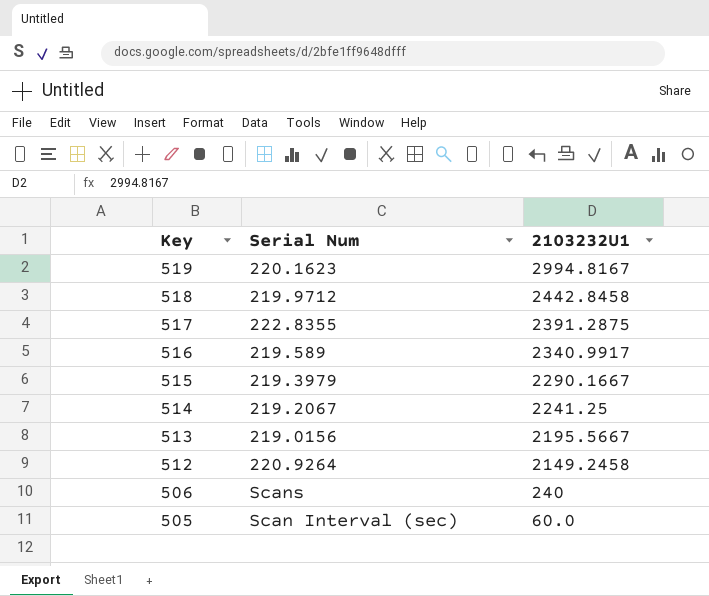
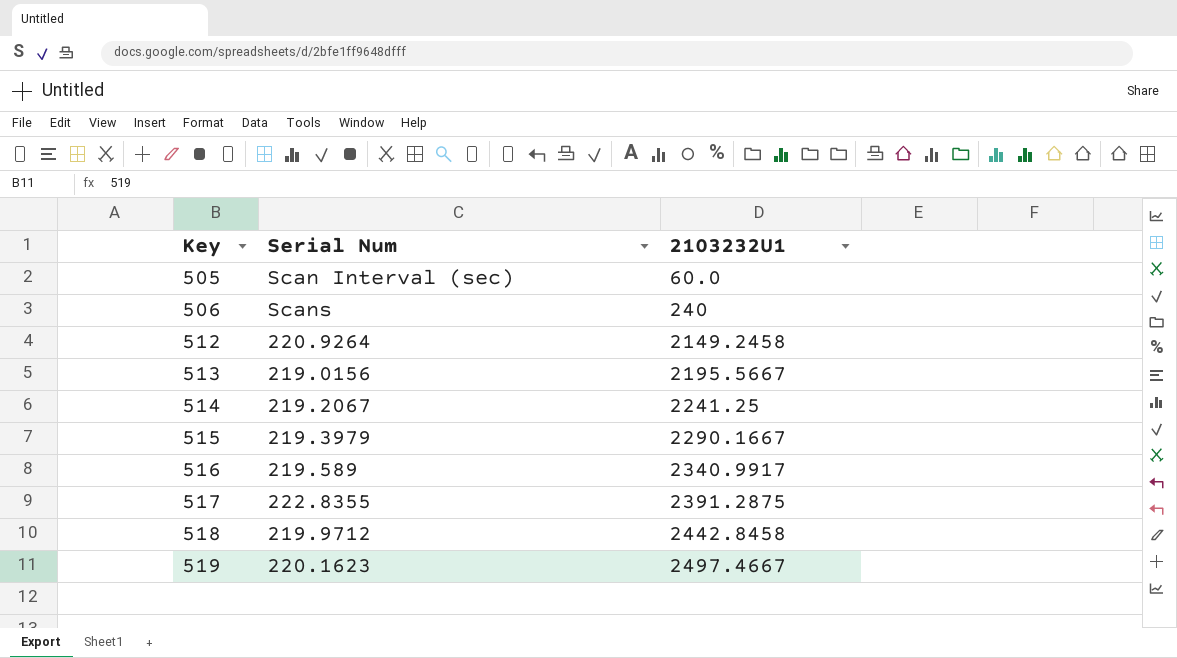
row order: Key descending -> Key ascending
519 | 2103232U1: 2994.8167 -> 2497.4667

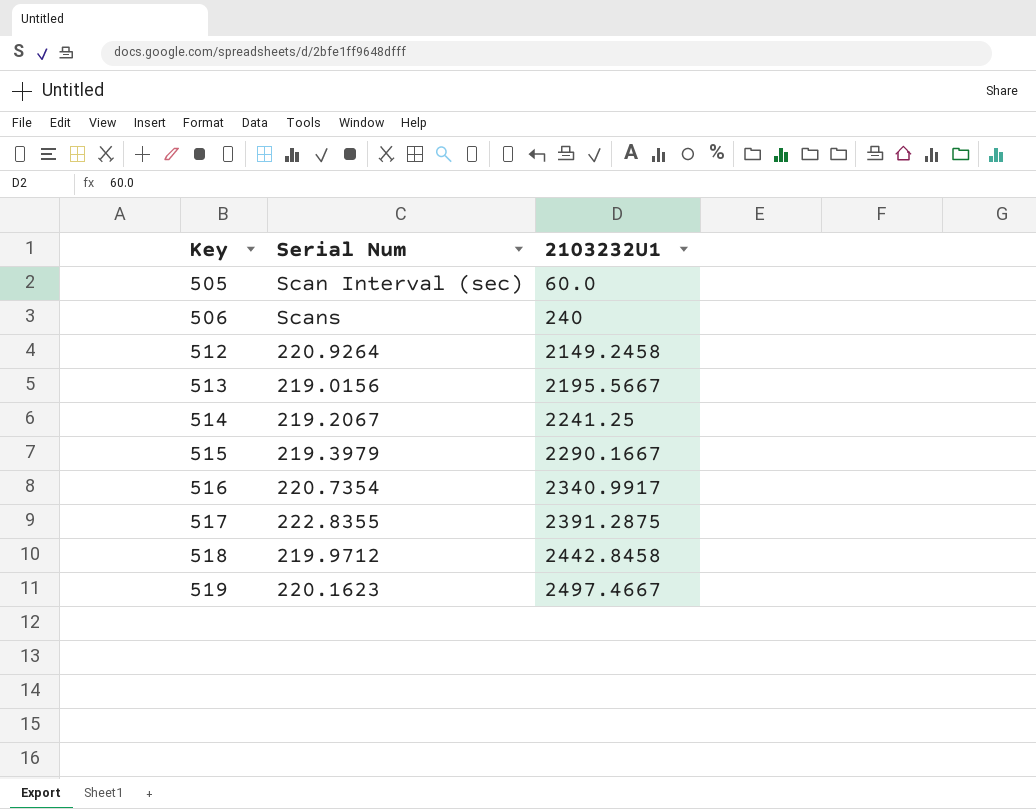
516 | Serial Num: 219.589 -> 220.7354

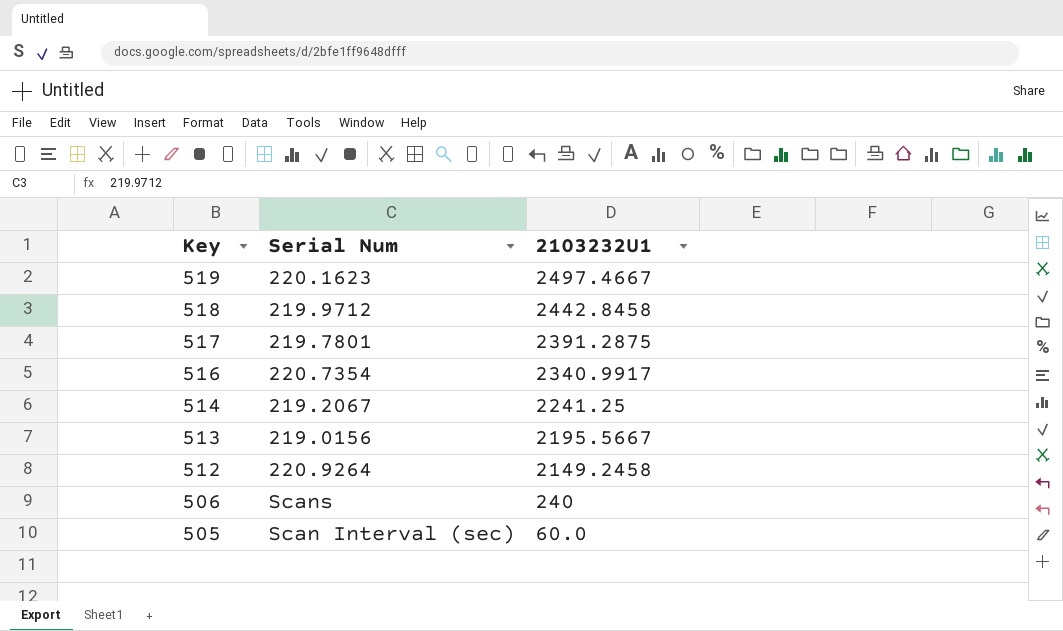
row order: Key ascending -> Key descending
row 515: 219.3979 | 2290.1667 -> none
517 | Serial Num: 222.8355 -> 219.7801

